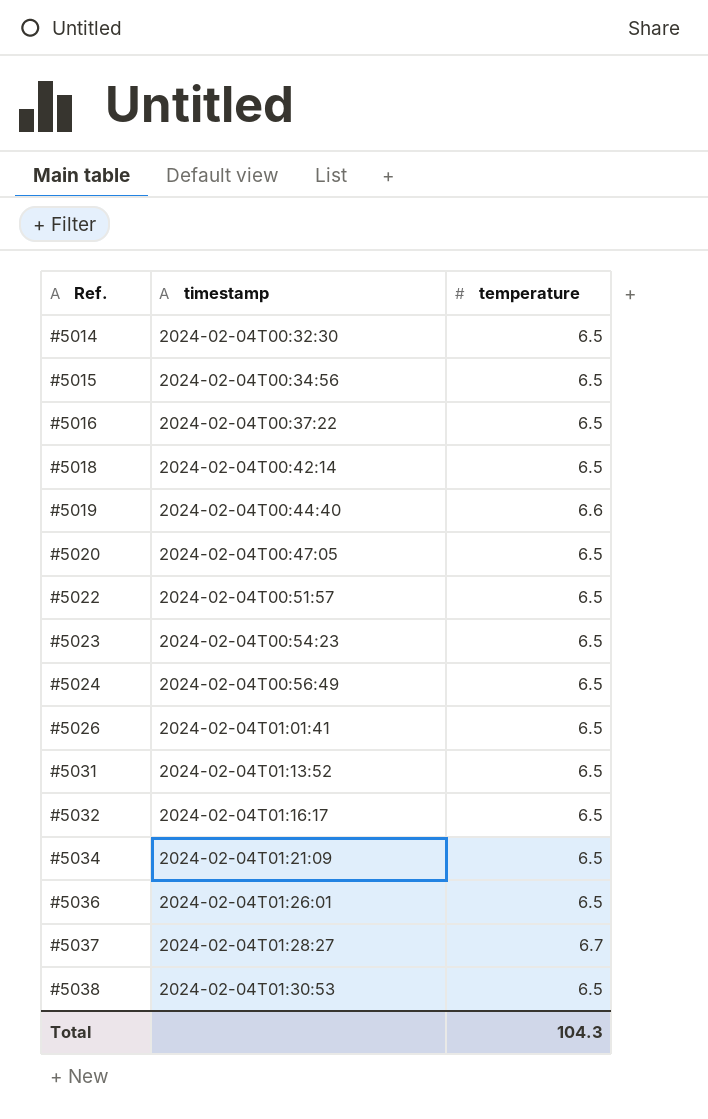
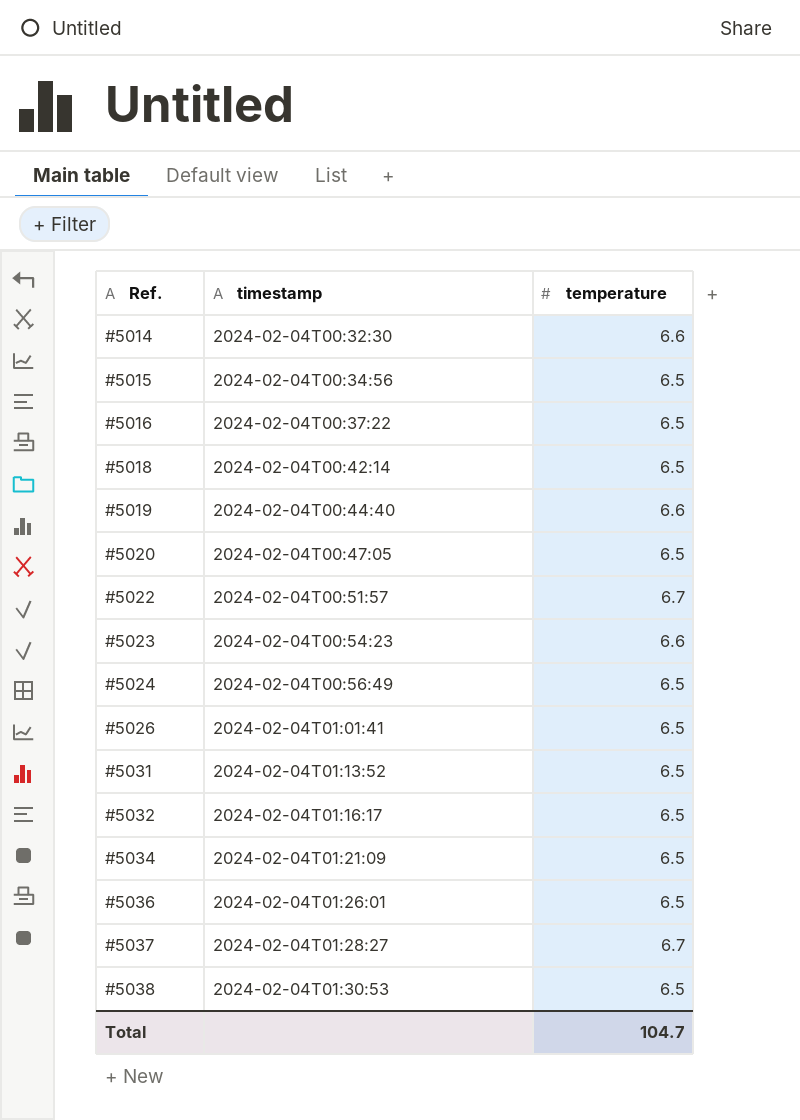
#5014 | temperature: 6.5 -> 6.6
#5022 | temperature: 6.5 -> 6.7
#5023 | temperature: 6.5 -> 6.6
Total | temperature: 104.3 -> 104.7

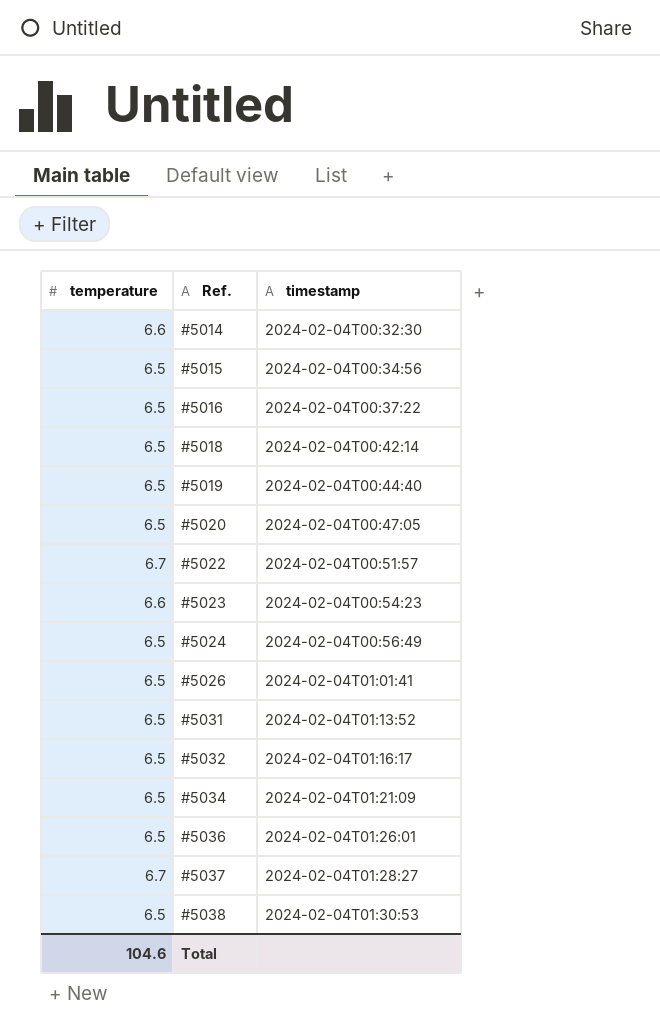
column temperature | position: 3 -> 1
#5019 | temperature: 6.6 -> 6.5
Total | temperature: 104.7 -> 104.6

